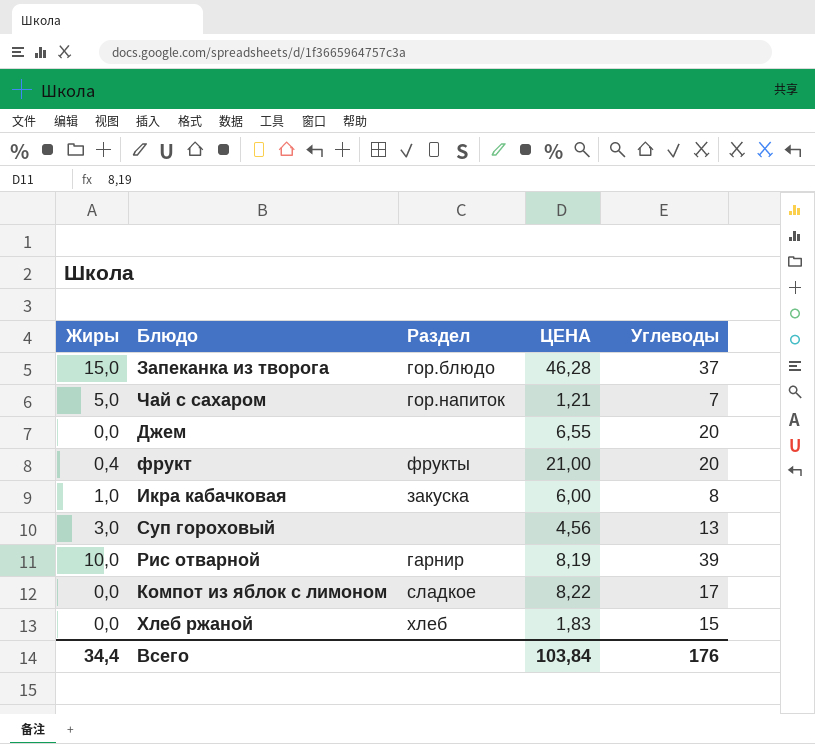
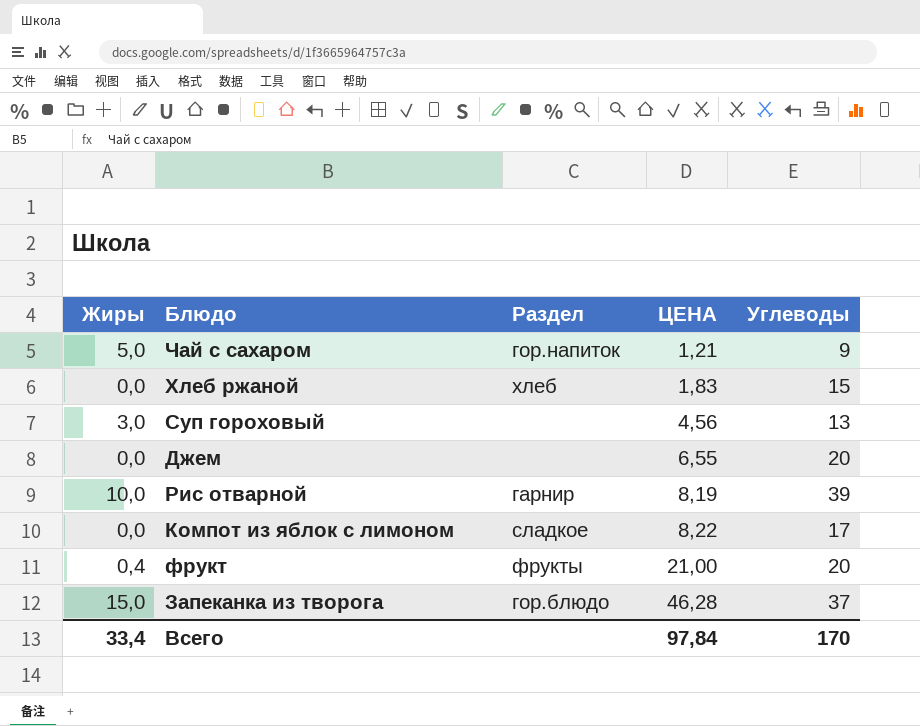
row order: none -> ЦЕНА ascending
row Икра кабачковая: 1,0 | закуска | 6,00 | 8 -> none
Чай с сахаром | Углеводы: 7 -> 9
Всего | Жиры: 34,4 -> 33,4
Всего | ЦЕНА: 103,84 -> 97,84
Всего | Углеводы: 176 -> 170

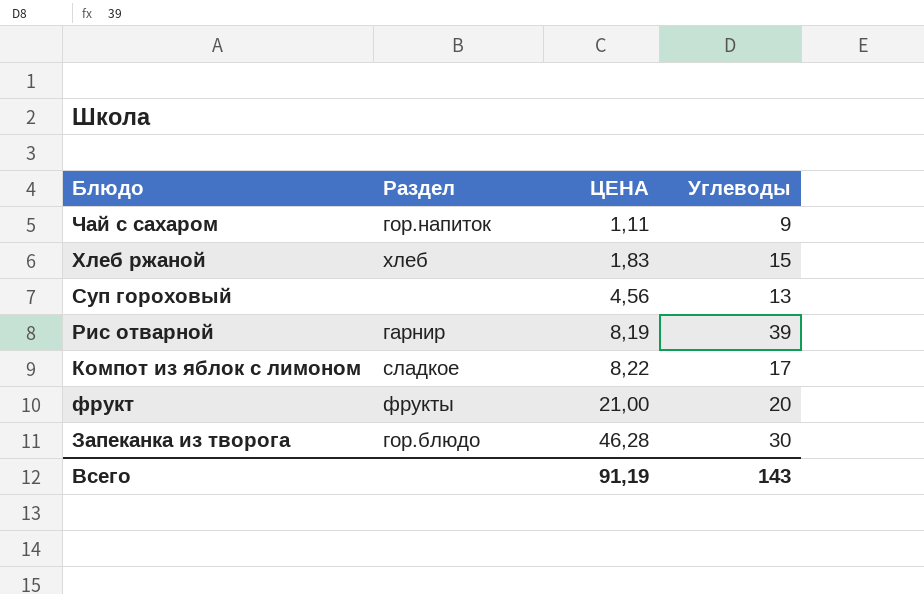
column Жиры | position: 1 -> none
row Джем: 0,0 | none | 6,55 | 20 -> none
Чай с сахаром | ЦЕНА: 1,21 -> 1,11
Запеканка из творога | Углеводы: 37 -> 30
Всего | ЦЕНА: 97,84 -> 91,19
Всего | Углеводы: 170 -> 143

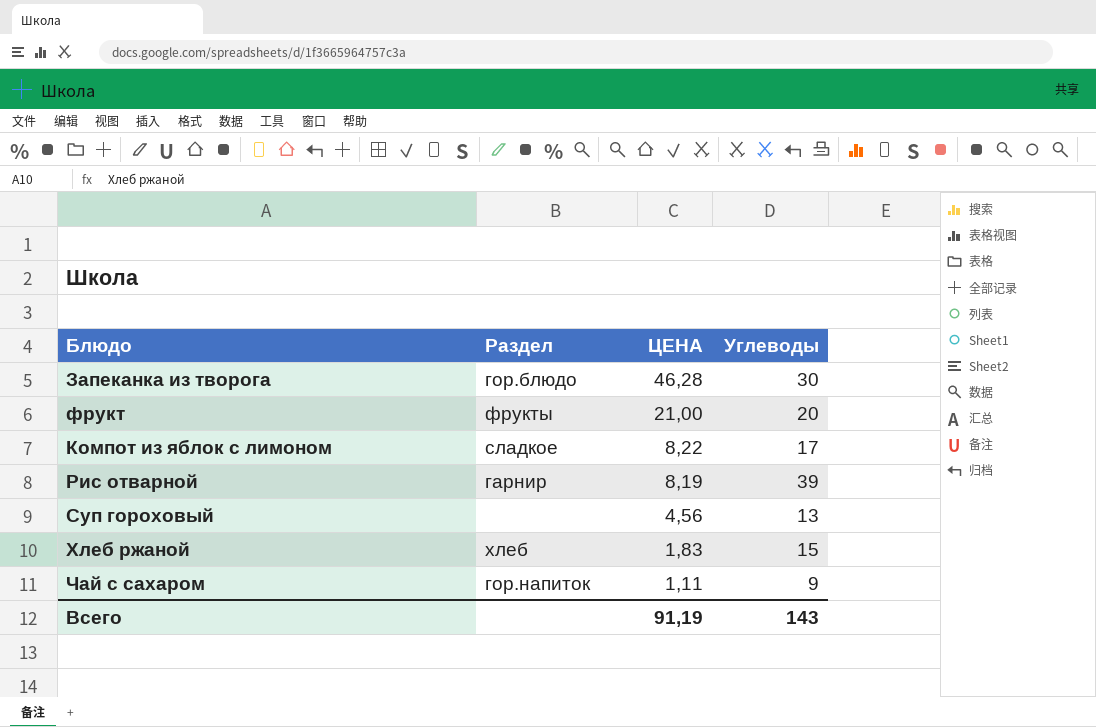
row order: ЦЕНА ascending -> ЦЕНА descending

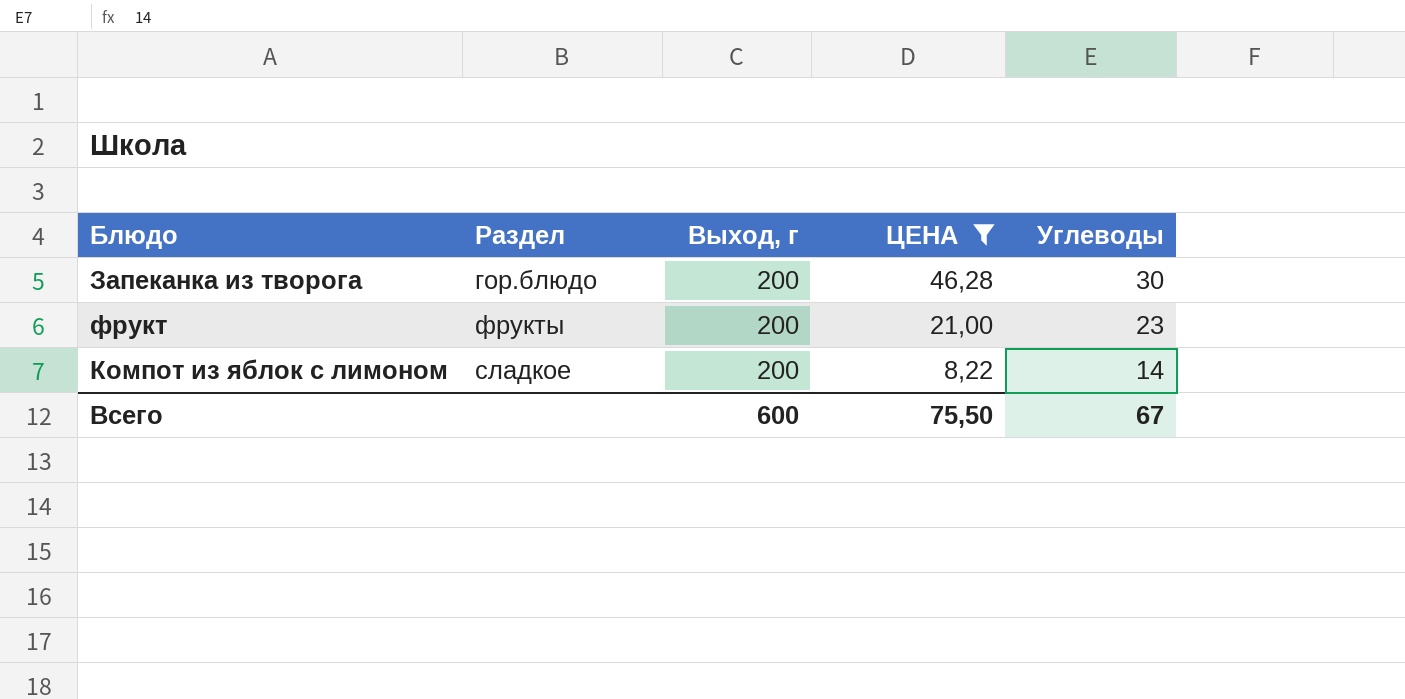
filter: none -> ЦЕНА >= 8,22
column Выход, г | position: none -> 3
фрукт | Углеводы: 20 -> 23
Компот из яблок с лимоном | Углеводы: 17 -> 14
Всего | ЦЕНА: 91,19 -> 75,50
Всего | Углеводы: 143 -> 67

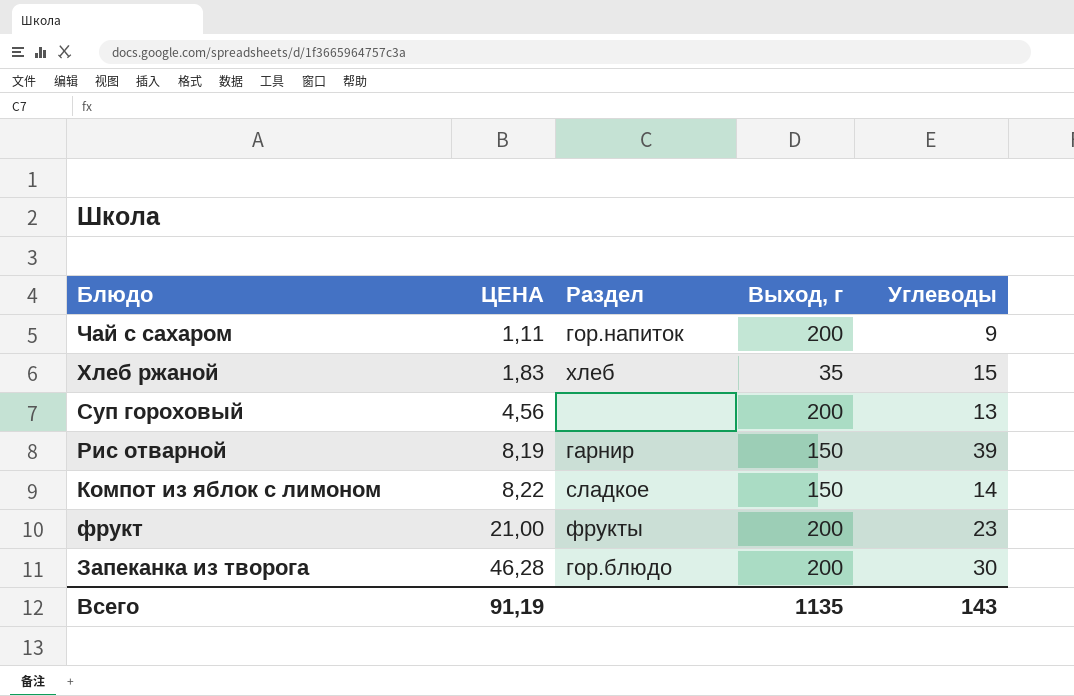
filter: ЦЕНА >= 8,22 -> none
row order: ЦЕНА descending -> ЦЕНА ascending
column ЦЕНА | position: 4 -> 2
Компот из яблок с лимоном | Выход, г: 200 -> 150
Всего | ЦЕНА: 75,50 -> 91,19
Всего | Выход, г: 600 -> 1135
Всего | Углеводы: 67 -> 143

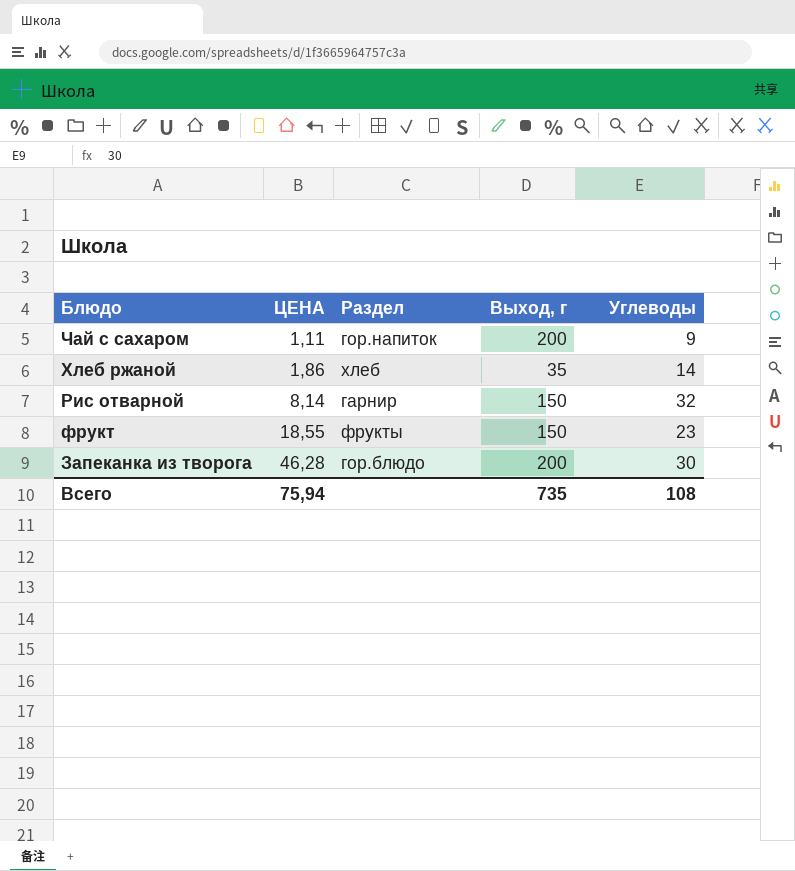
row Суп гороховый: 4,56 | none | 200 | 13 -> none
row Компот из яблок с лимоном: 8,22 | сладкое | 150 | 14 -> none
Хлеб ржаной | ЦЕНА: 1,83 -> 1,86
Хлеб ржаной | Углеводы: 15 -> 14
Рис отварной | ЦЕНА: 8,19 -> 8,14
Рис отварной | Углеводы: 39 -> 32
фрукт | ЦЕНА: 21,00 -> 18,55
фрукт | Выход, г: 200 -> 150
Всего | ЦЕНА: 91,19 -> 75,94
Всего | Выход, г: 1135 -> 735
Всего | Углеводы: 143 -> 108

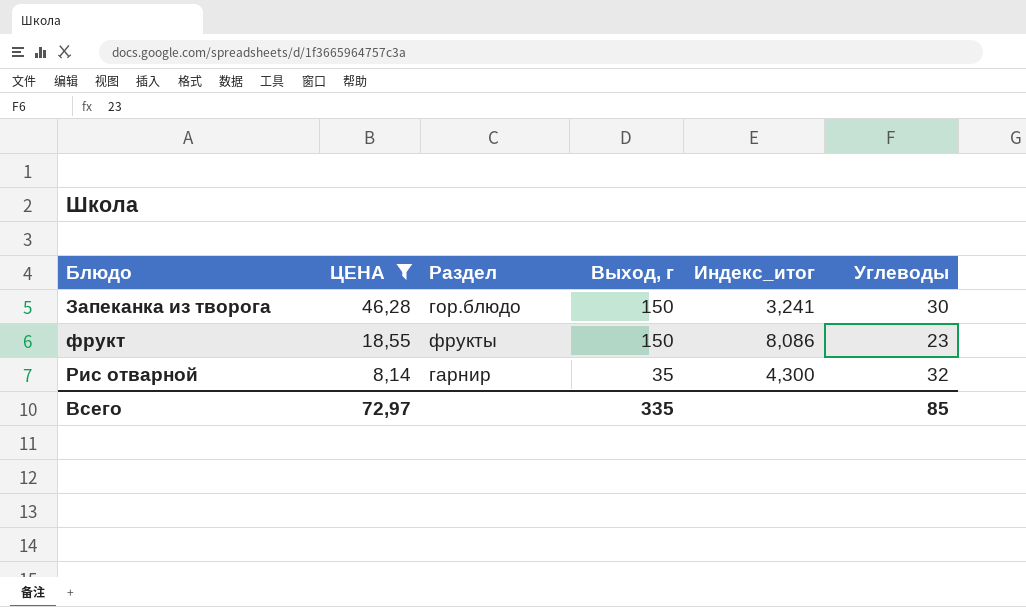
filter: none -> ЦЕНА >= 8,14
row order: ЦЕНА ascending -> ЦЕНА descending
column Индекс_итог | formula: none -> [Выход, г] / [ЦЕНА]
Запеканка из творога | Выход, г: 200 -> 150
Рис отварной | Выход, г: 150 -> 35
Всего | ЦЕНА: 75,94 -> 72,97
Всего | Выход, г: 735 -> 335
Всего | Углеводы: 108 -> 85

